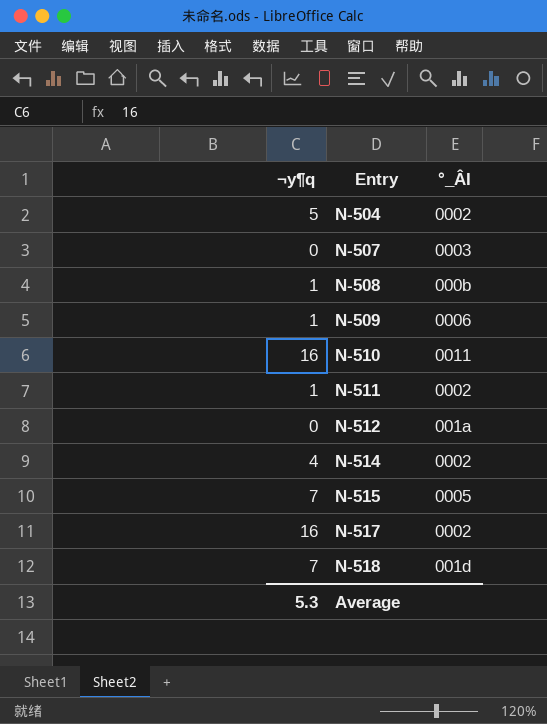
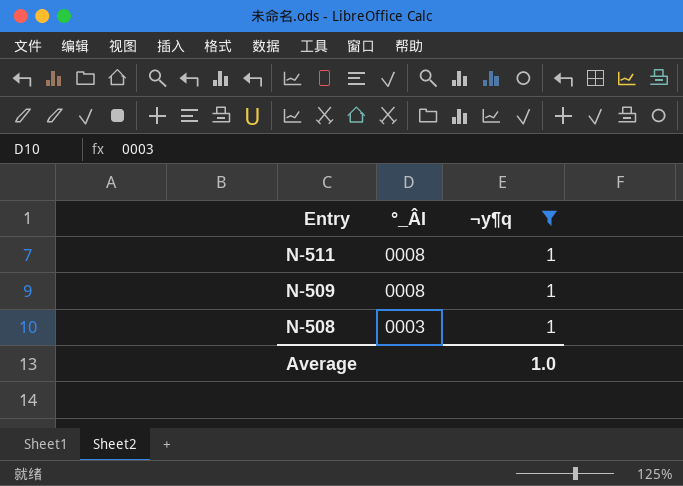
filter: none -> ¬y¶q = 1
row order: Entry ascending -> Entry descending
column ¬y¶q | position: 1 -> 3
N-511 | °_ÂI: 0002 -> 0008
N-509 | °_ÂI: 0006 -> 0008
N-508 | °_ÂI: 000b -> 0003
Average | ¬y¶q: 5.3 -> 1.0

